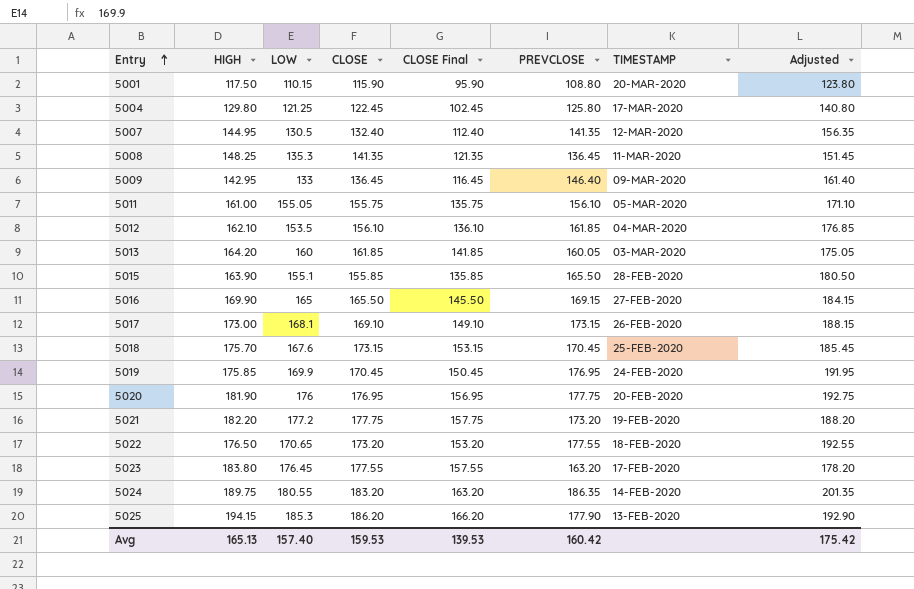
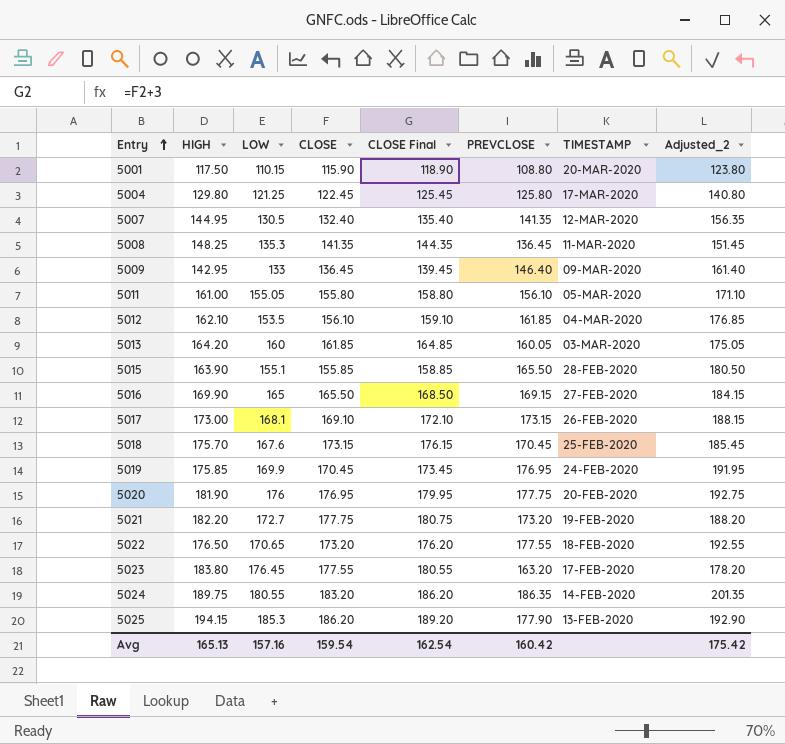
column CLOSE Final | formula: [CLOSE] - 20 -> [CLOSE] + 3
column name: Adjusted -> Adjusted_2
5011 | CLOSE: 155.75 -> 155.80
5021 | LOW: 177.2 -> 172.7
Avg | LOW: 157.40 -> 157.16
Avg | CLOSE: 159.53 -> 159.54
Avg | CLOSE Final: 139.53 -> 162.54

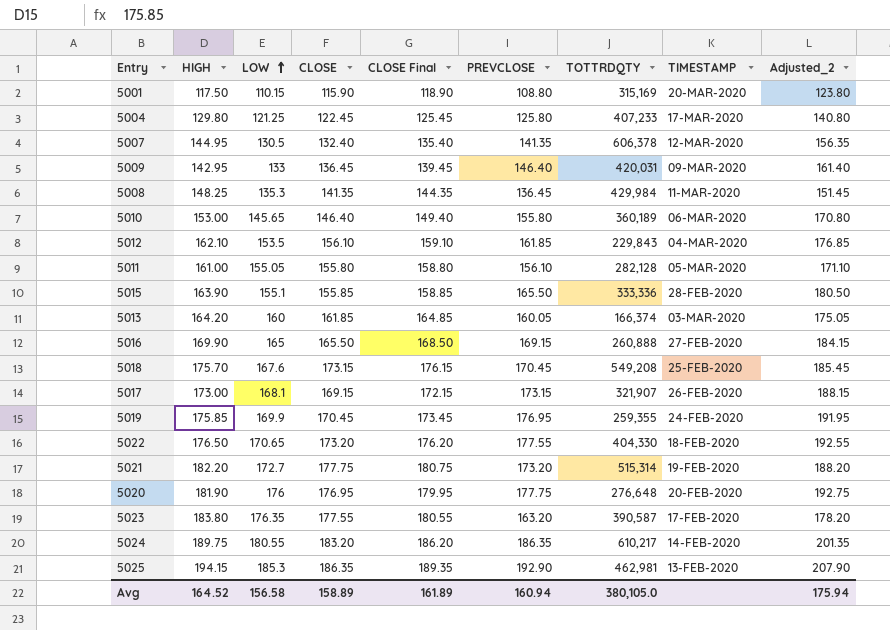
row order: Entry ascending -> LOW ascending
column TOTTRDQTY | position: none -> 7
row 5010: none -> 153.00 | 145.65 | 146.40 | 149.40 | 155.80 | 360,189 | 06-MAR-2020 | 170.80
5017 | CLOSE: 169.10 -> 169.15
5017 | CLOSE Final: 172.10 -> 172.15
5023 | LOW: 176.45 -> 176.35
5025 | CLOSE: 186.20 -> 186.35
5025 | CLOSE Final: 189.20 -> 189.35
5025 | PREVCLOSE: 177.90 -> 192.90
5025 | Adjusted_2: 192.90 -> 207.90
Avg | HIGH: 165.13 -> 164.52
Avg | LOW: 157.16 -> 156.58
Avg | CLOSE: 159.54 -> 158.89
Avg | CLOSE Final: 162.54 -> 161.89
Avg | PREVCLOSE: 160.42 -> 160.94
Avg | Adjusted_2: 175.42 -> 175.94

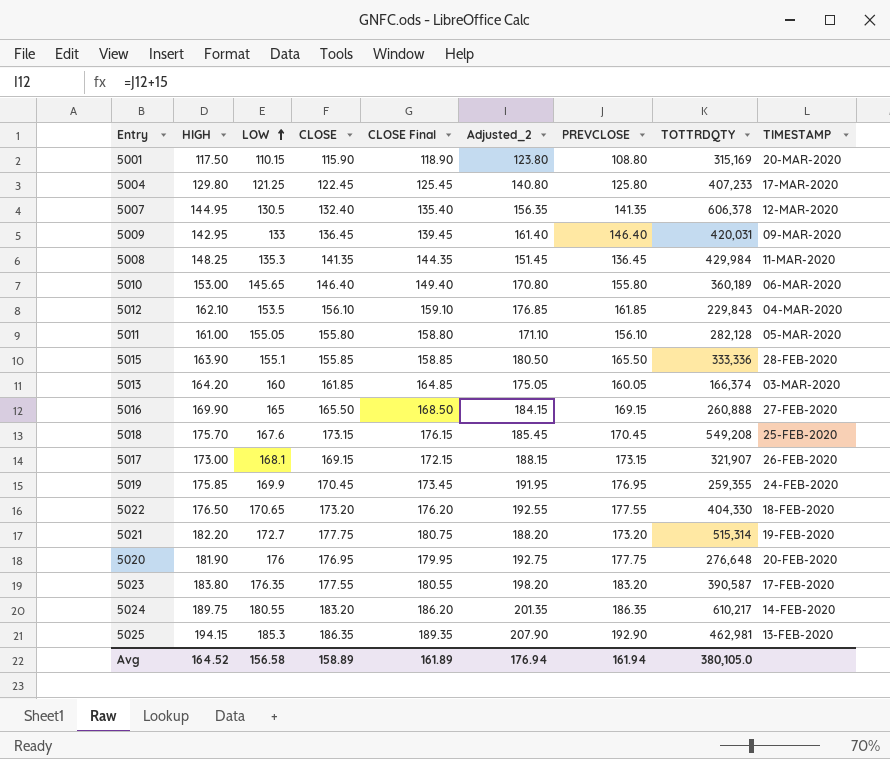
column Adjusted_2 | position: 9 -> 6
5023 | Adjusted_2: 178.20 -> 198.20
5023 | PREVCLOSE: 163.20 -> 183.20
Avg | Adjusted_2: 175.94 -> 176.94
Avg | PREVCLOSE: 160.94 -> 161.94

